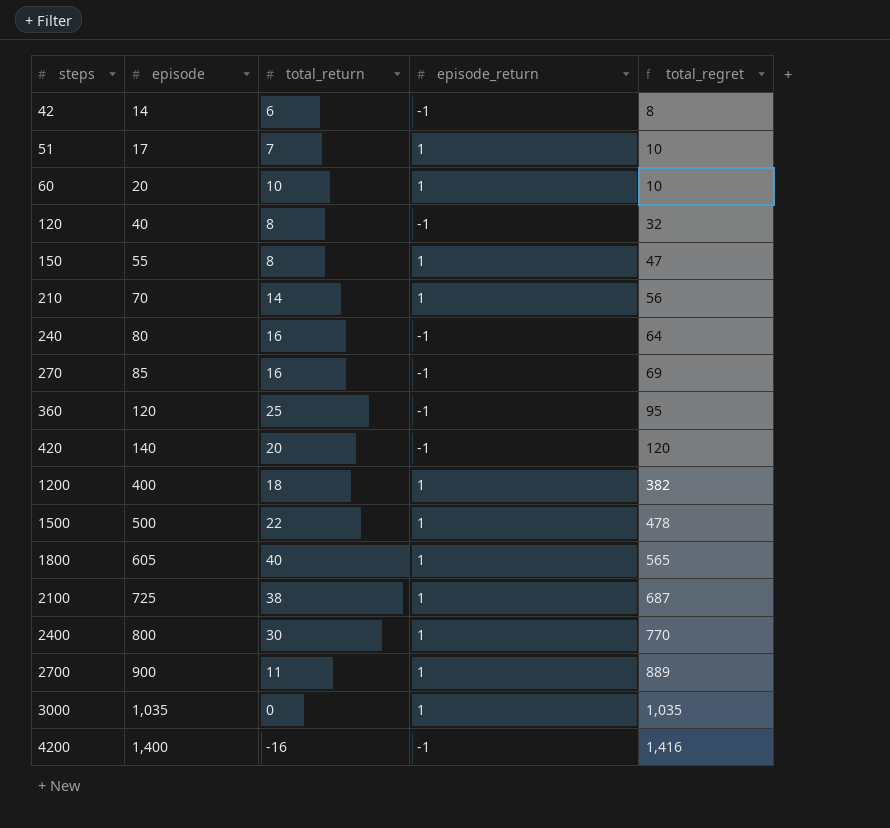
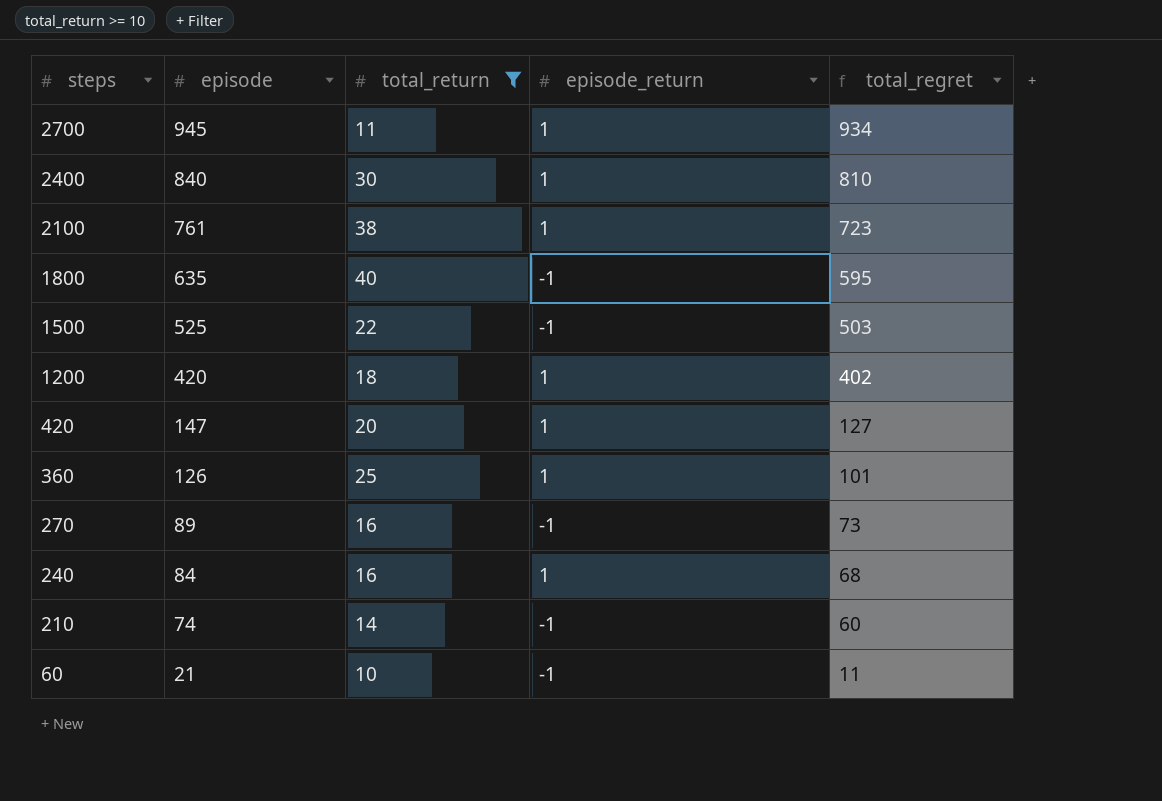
filter: none -> total_return >= 10
row order: steps ascending -> steps descending
2700 | episode: 900 -> 945
2700 | total_regret: 889 -> 934
2400 | episode: 800 -> 840
2400 | total_regret: 770 -> 810
2100 | episode: 725 -> 761
2100 | total_regret: 687 -> 723
1800 | episode: 605 -> 635
1800 | episode_return: 1 -> -1
1800 | total_regret: 565 -> 595
1500 | episode: 500 -> 525
1500 | episode_return: 1 -> -1
1500 | total_regret: 478 -> 503
1200 | episode: 400 -> 420
1200 | total_regret: 382 -> 402
420 | episode: 140 -> 147
420 | episode_return: -1 -> 1
420 | total_regret: 120 -> 127
360 | episode: 120 -> 126
360 | episode_return: -1 -> 1
360 | total_regret: 95 -> 101
270 | episode: 85 -> 89
270 | total_regret: 69 -> 73
240 | episode: 80 -> 84
240 | episode_return: -1 -> 1
240 | total_regret: 64 -> 68
210 | episode: 70 -> 74
210 | episode_return: 1 -> -1
210 | total_regret: 56 -> 60
60 | episode: 20 -> 21
60 | episode_return: 1 -> -1
60 | total_regret: 10 -> 11

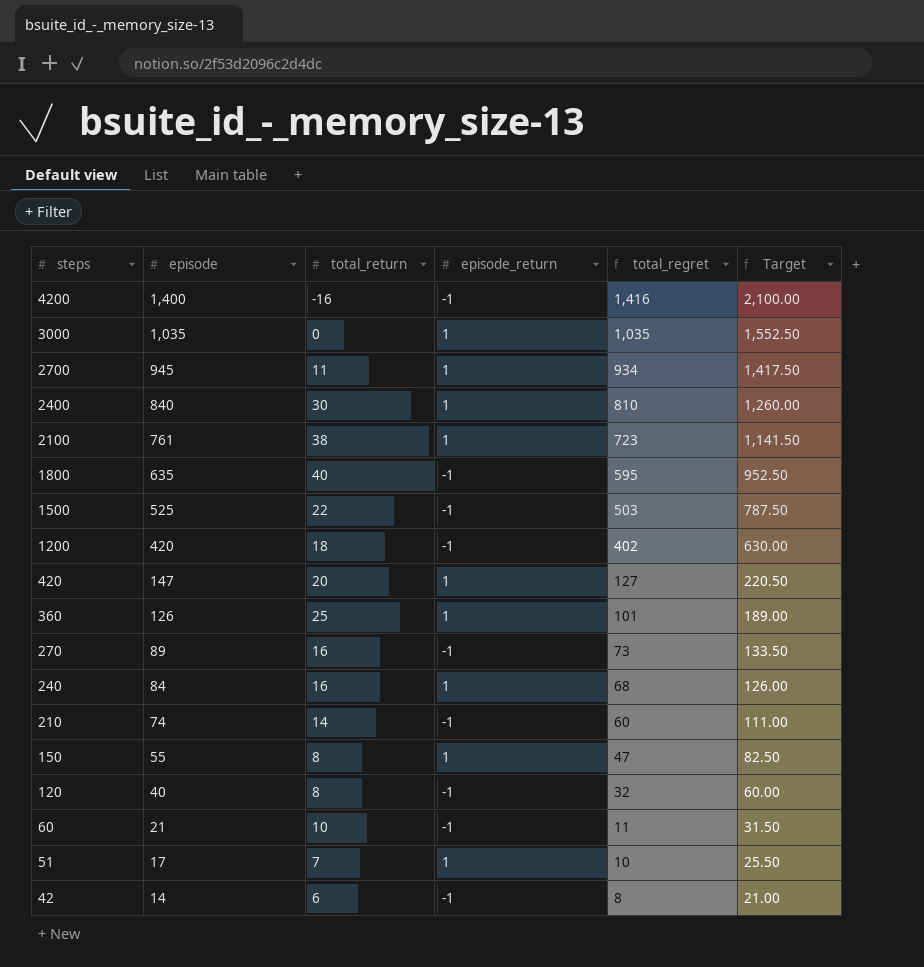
filter: total_return >= 10 -> none
column Target | formula: none -> [episode] * 1.5
1200 | episode_return: 1 -> -1

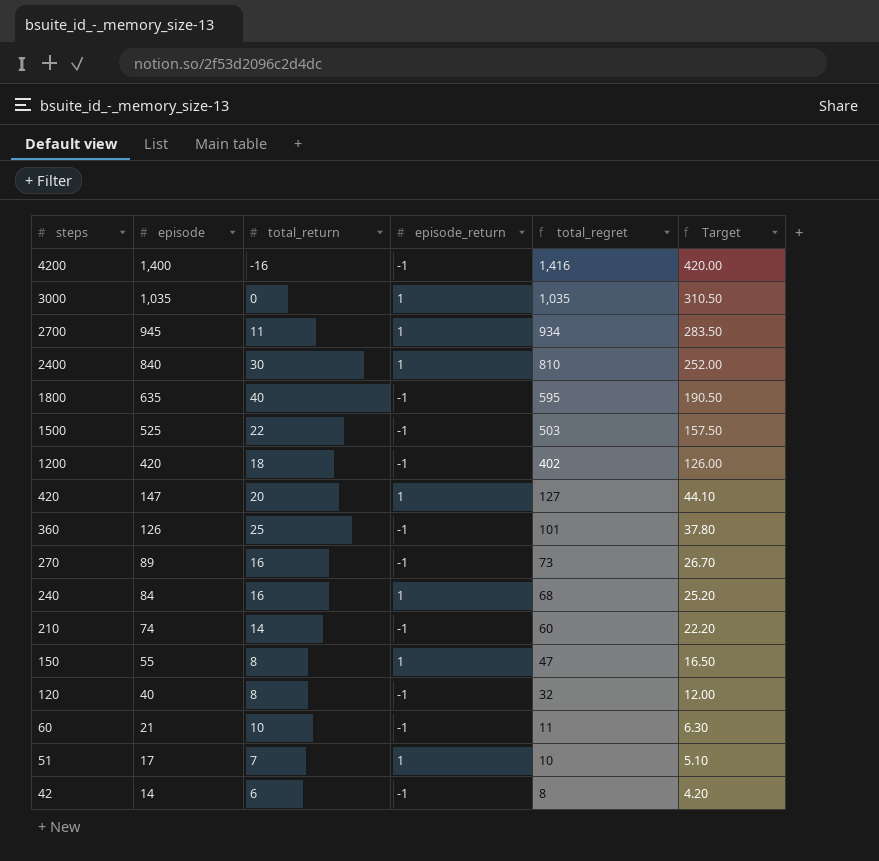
column Target | formula: [episode] * 1.5 -> [episode] * 0.3
row 2100: 761 | 38 | 1 | 723 | 1,141.50 -> none
360 | episode_return: 1 -> -1

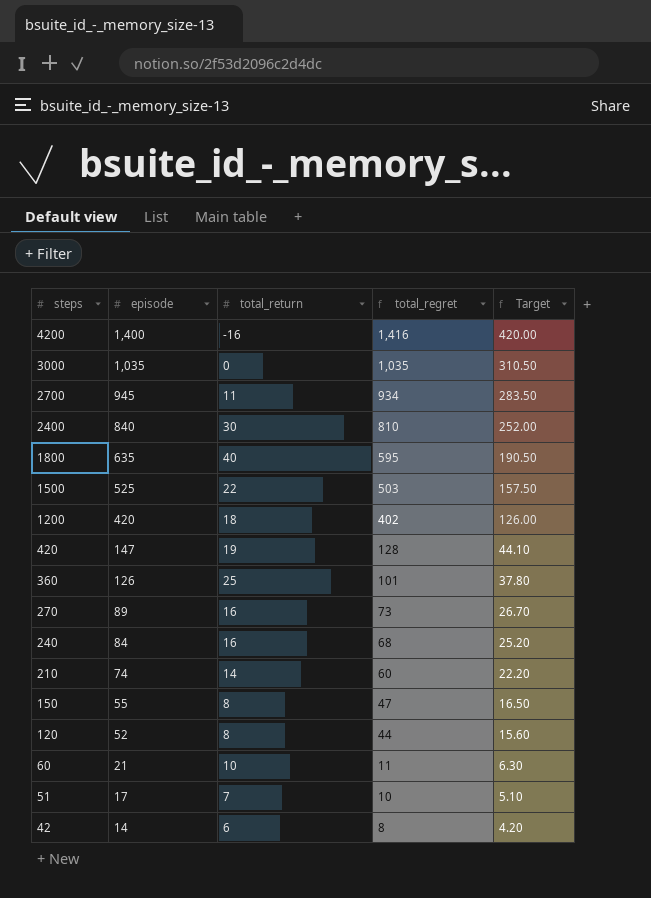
column episode_return | position: 4 -> none
420 | total_return: 20 -> 19
420 | total_regret: 127 -> 128
120 | episode: 40 -> 52
120 | total_regret: 32 -> 44
120 | Target: 12.00 -> 15.60

